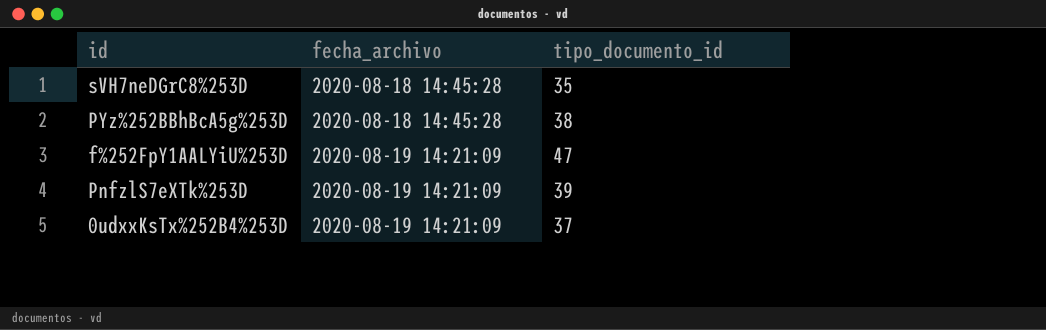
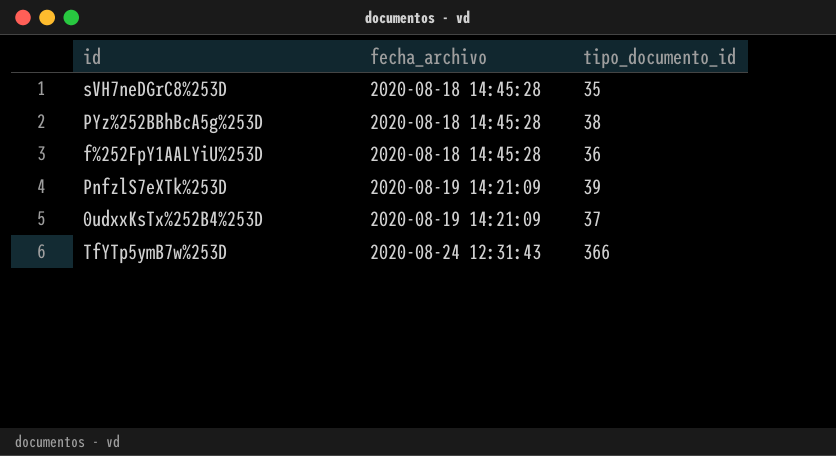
f%252FpY1AALYiU%253D | fecha_archivo: 2020-08-19 14:21:09 -> 2020-08-18 14:45:28
f%252FpY1AALYiU%253D | tipo_documento_id: 47 -> 36
row TfYTp5ymB7w%253D: none -> 2020-08-24 12:31:43 | 366

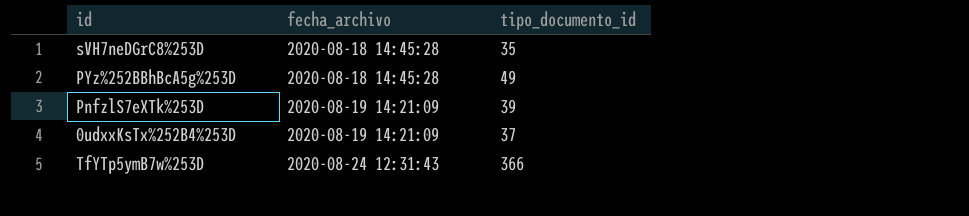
row f%252FpY1AALYiU%253D: 2020-08-18 14:45:28 | 36 -> none
PYz%252BBhBcA5g%253D | tipo_documento_id: 38 -> 49

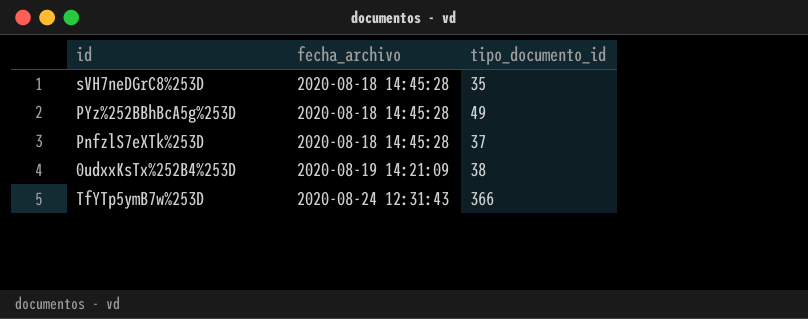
PnfzlS7eXTk%253D | fecha_archivo: 2020-08-19 14:21:09 -> 2020-08-18 14:45:28
PnfzlS7eXTk%253D | tipo_documento_id: 39 -> 37
0udxxKsTx%252B4%253D | tipo_documento_id: 37 -> 38

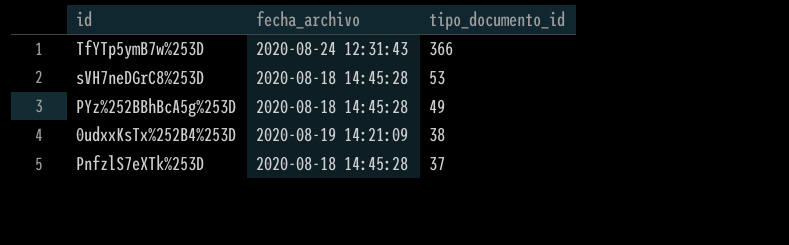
row order: fecha_archivo ascending -> tipo_documento_id descending
sVH7neDGrC8%253D | tipo_documento_id: 35 -> 53

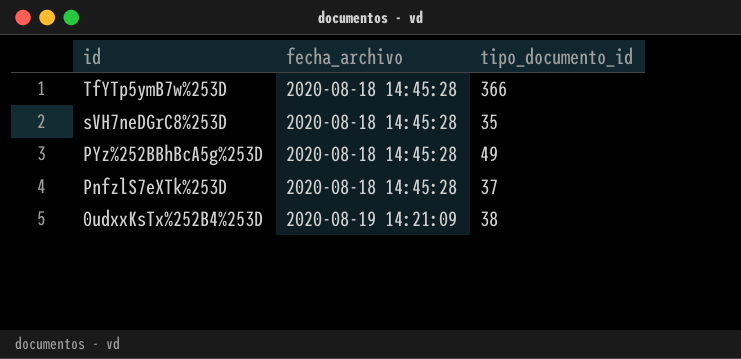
row order: tipo_documento_id descending -> id descending
TfYTp5ymB7w%253D | fecha_archivo: 2020-08-24 12:31:43 -> 2020-08-18 14:45:28
sVH7neDGrC8%253D | tipo_documento_id: 53 -> 35

